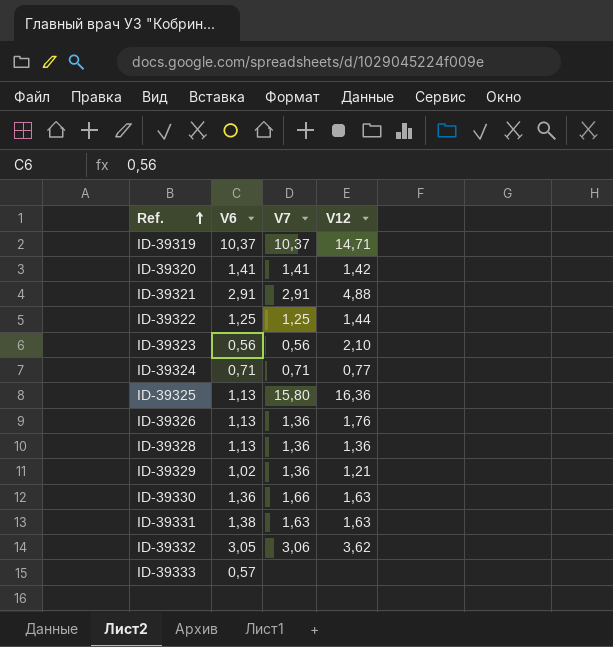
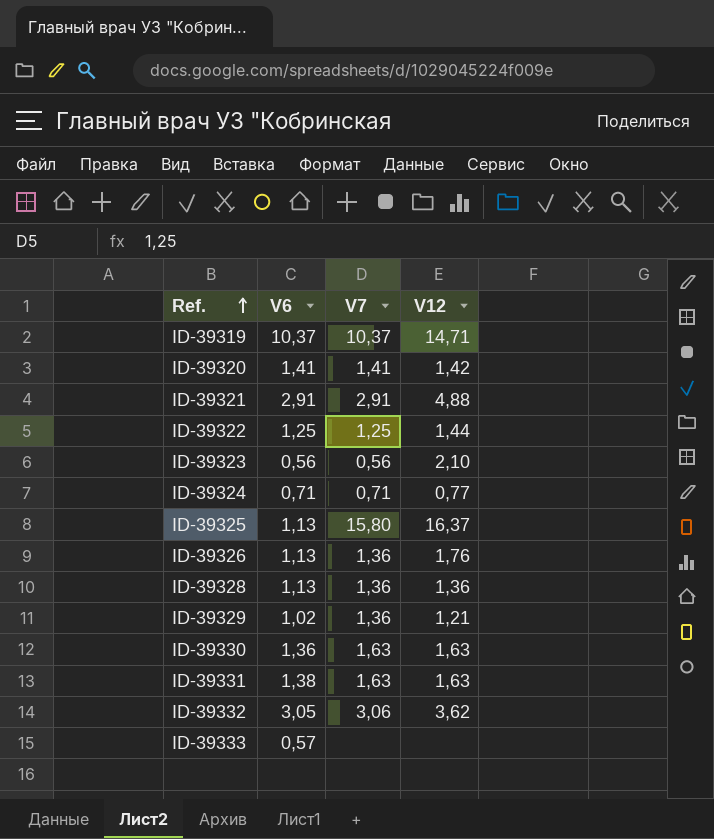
ID-39325 | V12: 16,36 -> 16,37
ID-39330 | V7: 1,66 -> 1,63

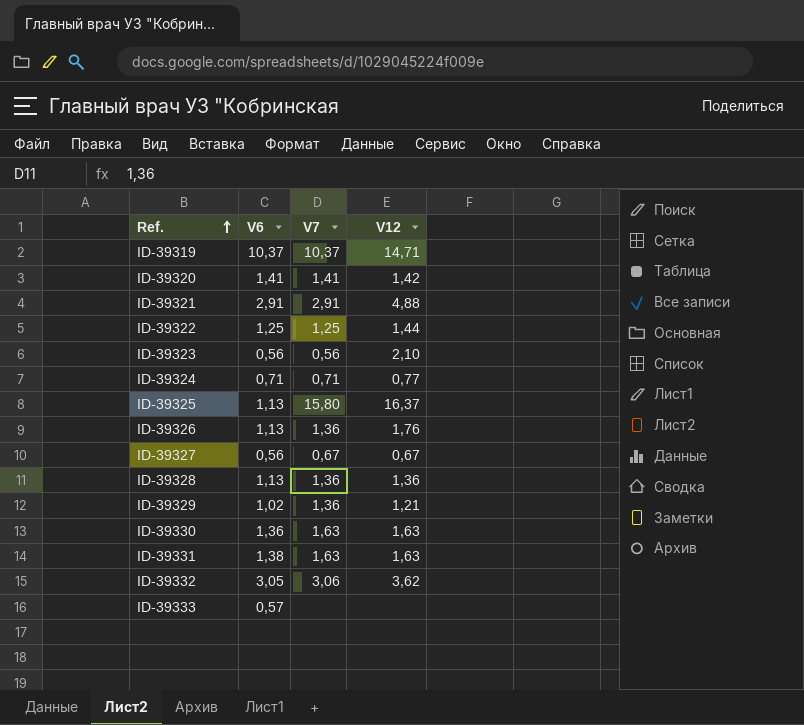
row ID-39327: none -> 0,56 | 0,67 | 0,67

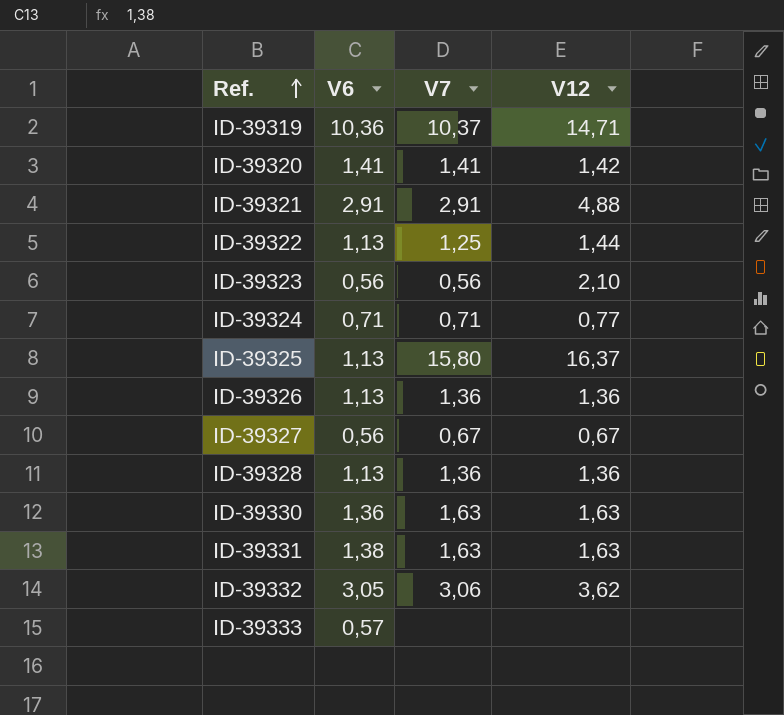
row ID-39329: 1,02 | 1,36 | 1,21 -> none
ID-39319 | V6: 10,37 -> 10,36
ID-39322 | V6: 1,25 -> 1,13
ID-39326 | V12: 1,76 -> 1,36

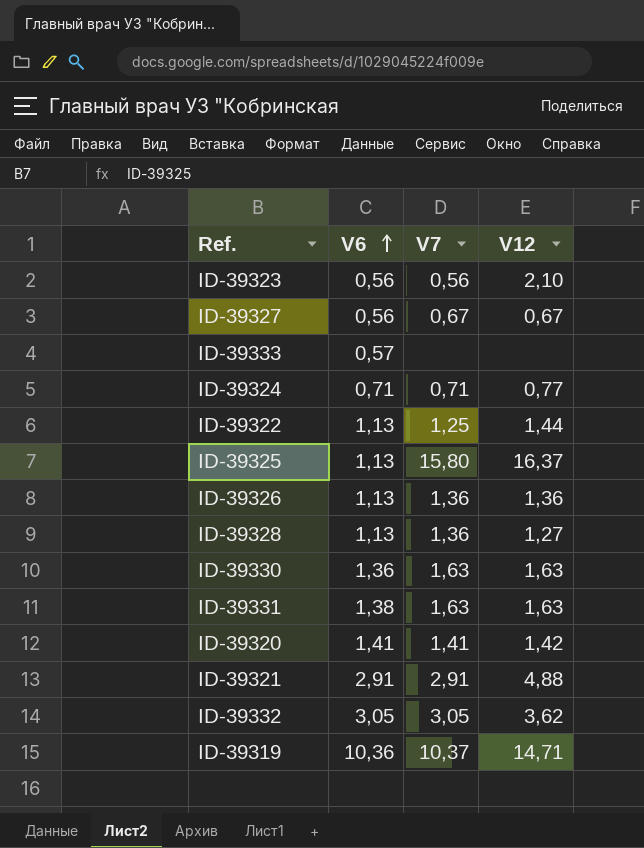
row order: Ref. ascending -> V6 ascending
ID-39328 | V12: 1,36 -> 1,27
ID-39332 | V7: 3,06 -> 3,05

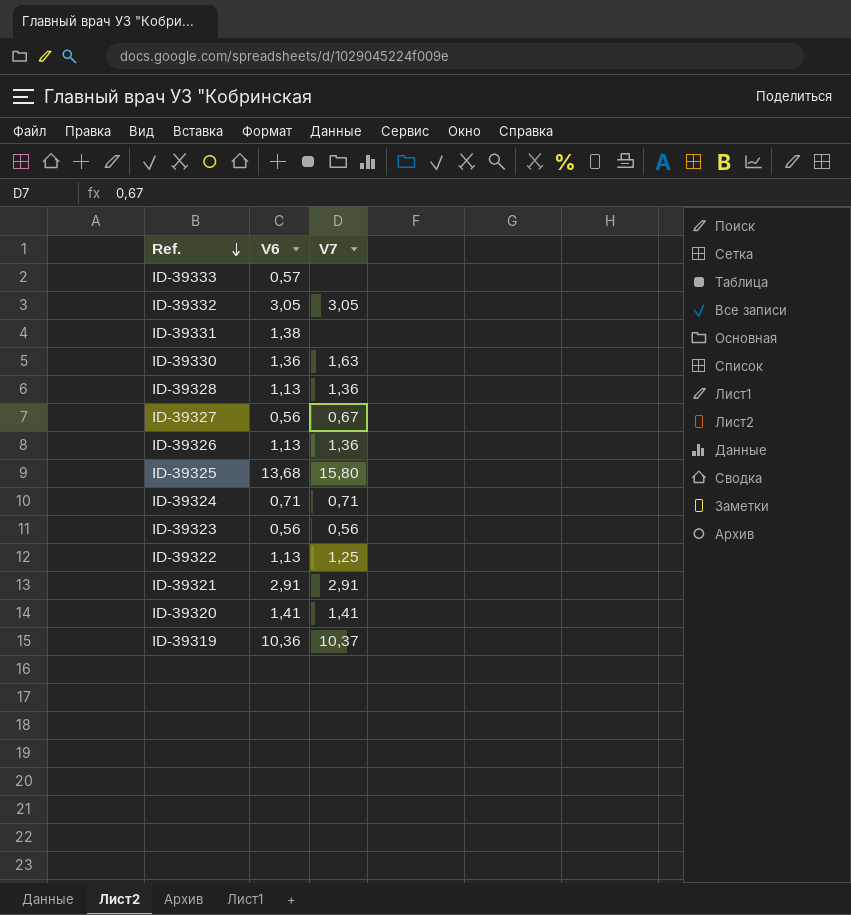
row order: V6 ascending -> Ref. descending
column V12 | position: 4 -> none
ID-39331 | V7: 1,63 -> none
ID-39325 | V6: 1,13 -> 13,68

